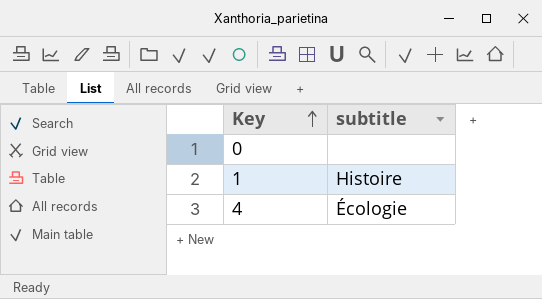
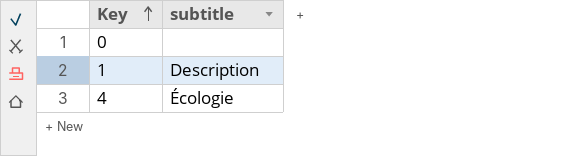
1 | subtitle: Histoire -> Description

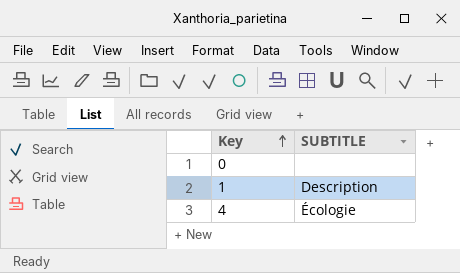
column name: subtitle -> SUBTITLE

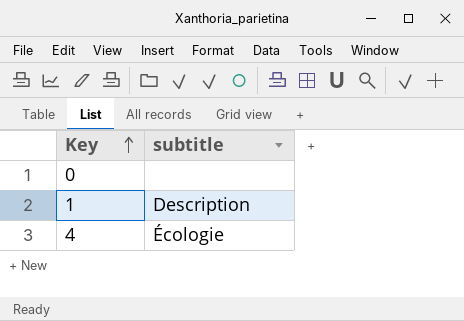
column name: SUBTITLE -> subtitle

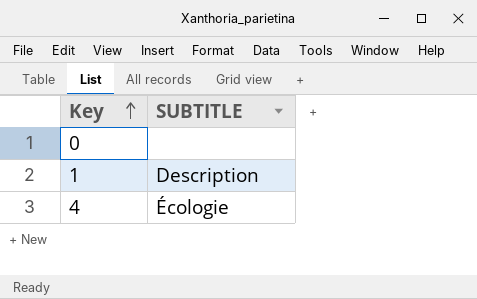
column name: subtitle -> SUBTITLE

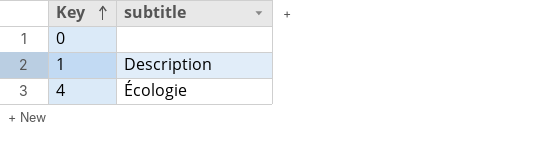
column name: SUBTITLE -> subtitle

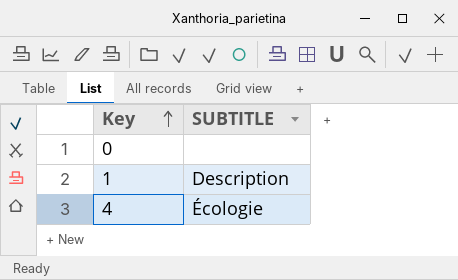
column name: subtitle -> SUBTITLE

